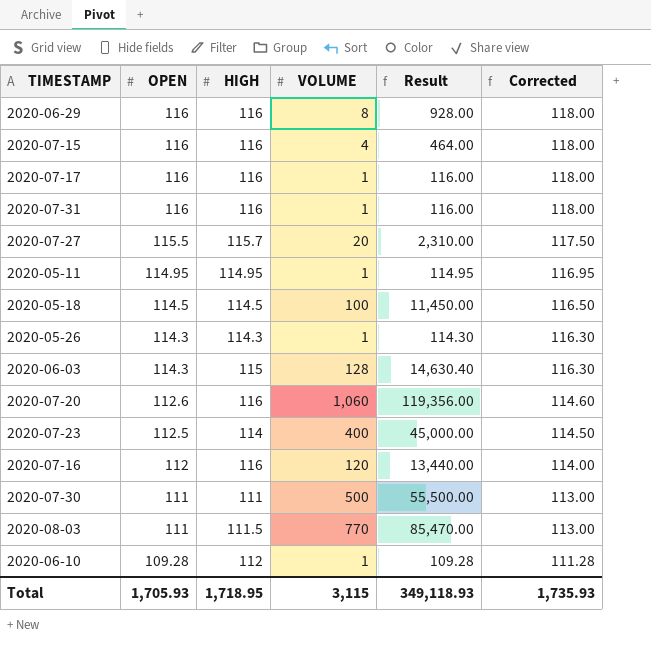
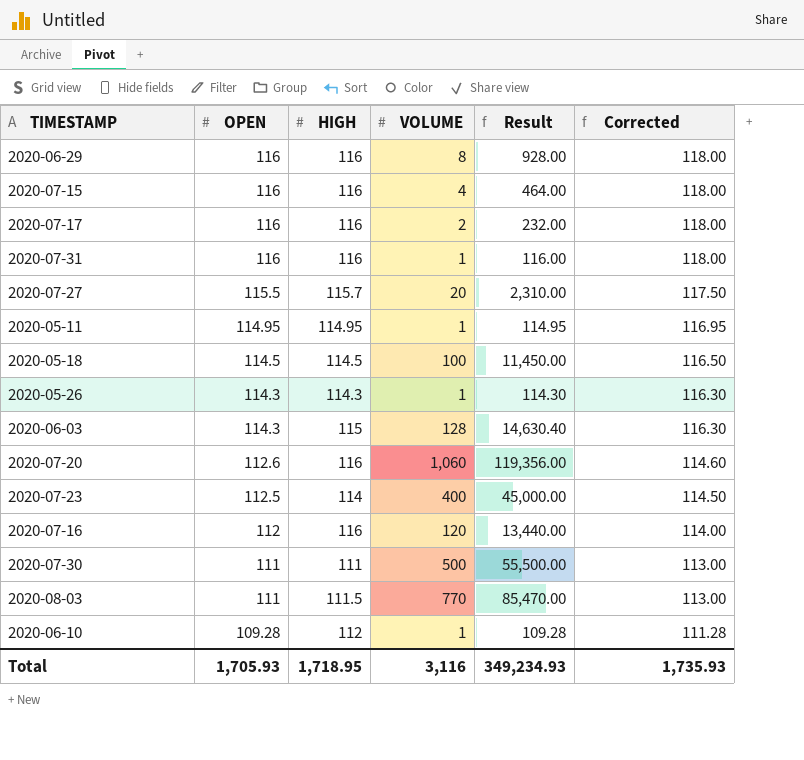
2020-07-17 | VOLUME: 1 -> 2
2020-07-17 | Result: 116.00 -> 232.00
Total | VOLUME: 3,115 -> 3,116
Total | Result: 349,118.93 -> 349,234.93

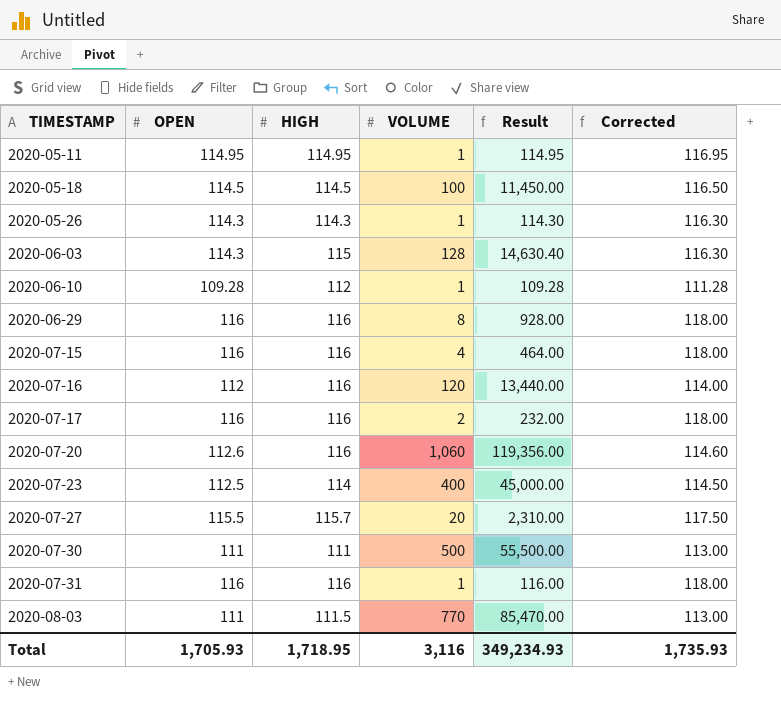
row order: OPEN descending -> TIMESTAMP ascending

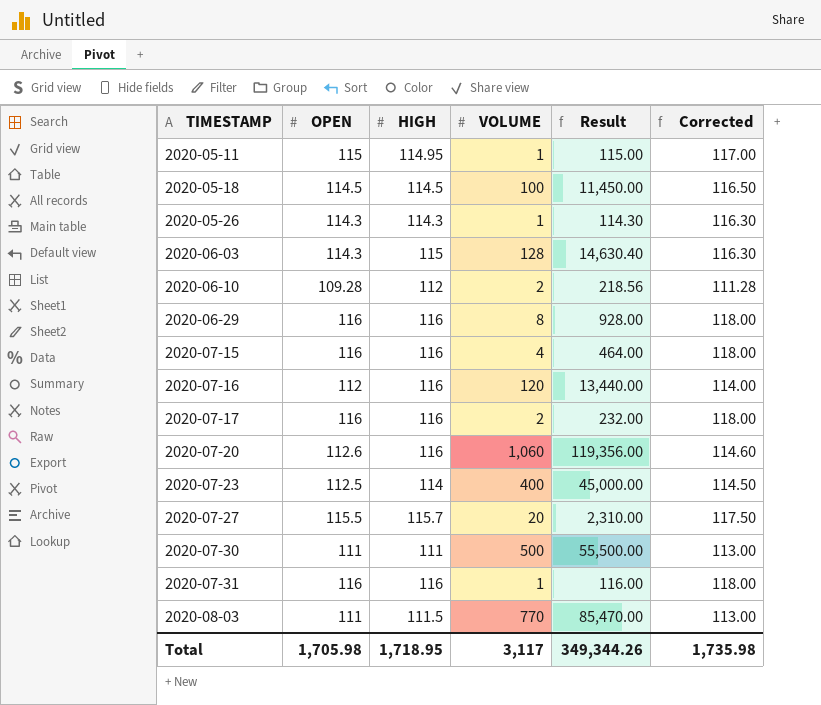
2020-05-11 | OPEN: 114.95 -> 115
2020-05-11 | Result: 114.95 -> 115.00
2020-05-11 | Corrected: 116.95 -> 117.00
2020-06-10 | VOLUME: 1 -> 2
2020-06-10 | Result: 109.28 -> 218.56
Total | OPEN: 1,705.93 -> 1,705.98
Total | VOLUME: 3,116 -> 3,117
Total | Result: 349,234.93 -> 349,344.26
Total | Corrected: 1,735.93 -> 1,735.98

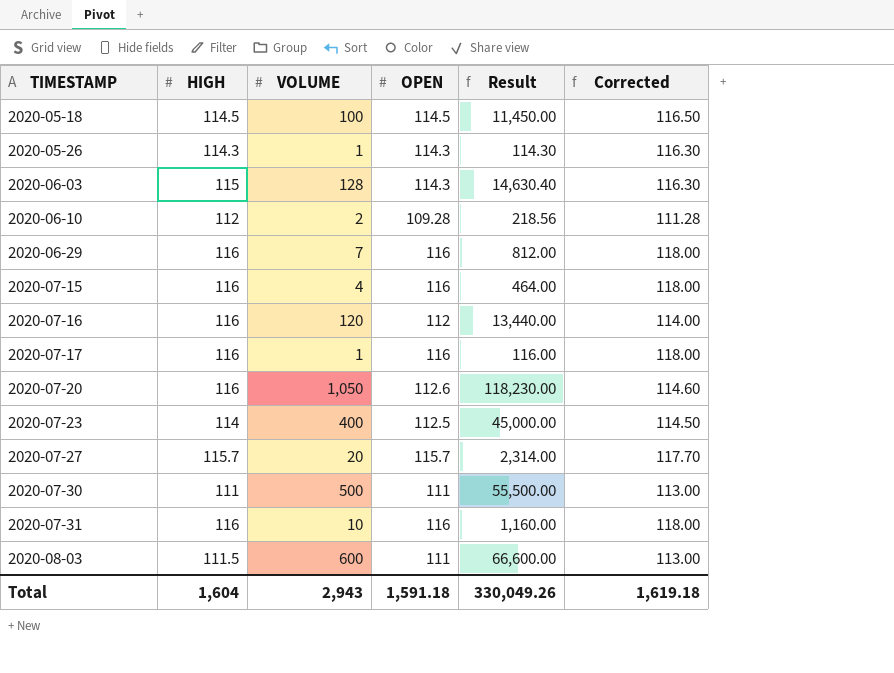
column OPEN | position: 2 -> 4
row 2020-05-11: 115 | 114.95 | 1 | 115.00 | 117.00 -> none
2020-06-29 | VOLUME: 8 -> 7
2020-06-29 | Result: 928.00 -> 812.00
2020-07-17 | VOLUME: 2 -> 1
2020-07-17 | Result: 232.00 -> 116.00
2020-07-20 | VOLUME: 1,060 -> 1,050
2020-07-20 | Result: 119,356.00 -> 118,230.00
2020-07-27 | OPEN: 115.5 -> 115.7
2020-07-27 | Result: 2,310.00 -> 2,314.00
2020-07-27 | Corrected: 117.50 -> 117.70
2020-07-31 | VOLUME: 1 -> 10
2020-07-31 | Result: 116.00 -> 1,160.00
2020-08-03 | VOLUME: 770 -> 600
2020-08-03 | Result: 85,470.00 -> 66,600.00
Total | HIGH: 1,718.95 -> 1,604
Total | VOLUME: 3,117 -> 2,943
Total | OPEN: 1,705.98 -> 1,591.18
Total | Result: 349,344.26 -> 330,049.26
Total | Corrected: 1,735.98 -> 1,619.18

